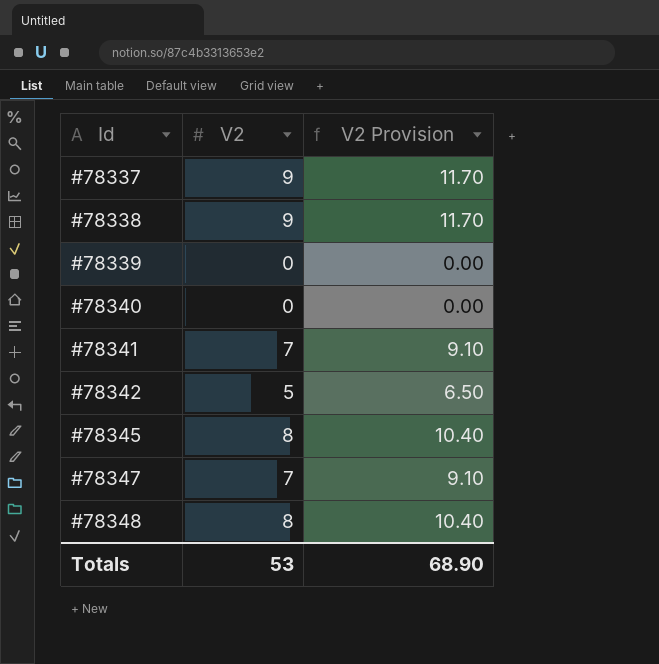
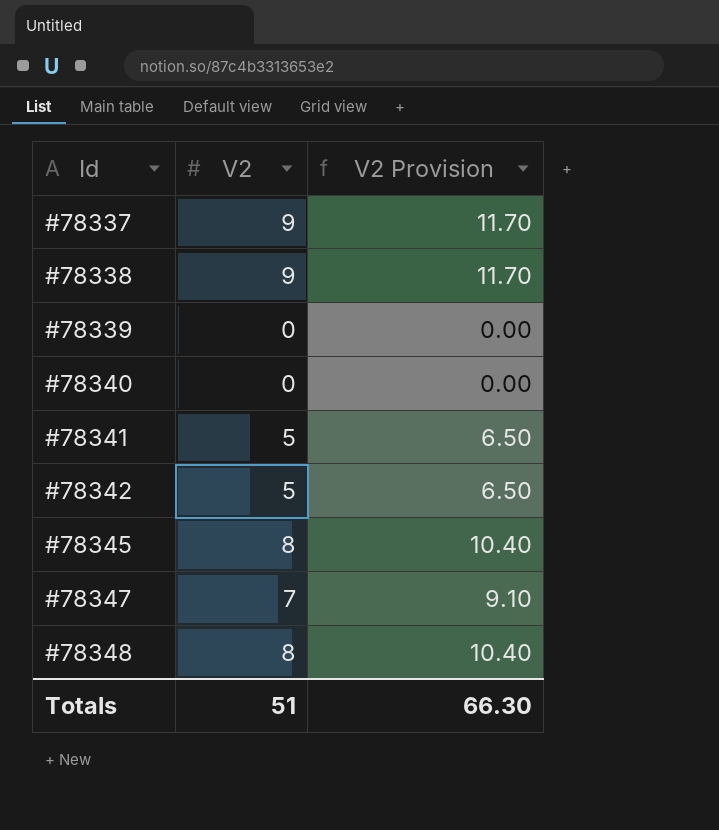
#78341 | V2: 7 -> 5
#78341 | V2 Provision: 9.10 -> 6.50
Totals | V2: 53 -> 51
Totals | V2 Provision: 68.90 -> 66.30

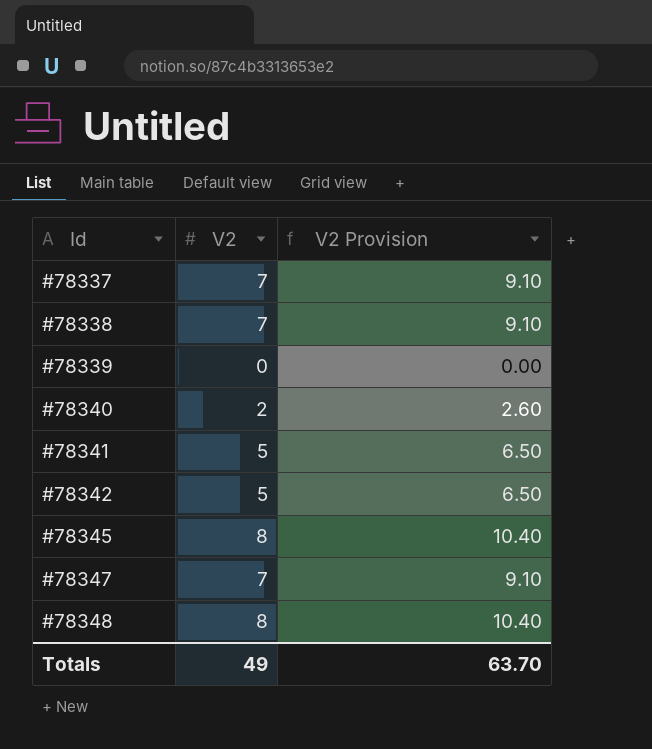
#78337 | V2: 9 -> 7
#78337 | V2 Provision: 11.70 -> 9.10
#78338 | V2: 9 -> 7
#78338 | V2 Provision: 11.70 -> 9.10
#78340 | V2: 0 -> 2
#78340 | V2 Provision: 0.00 -> 2.60
Totals | V2: 51 -> 49
Totals | V2 Provision: 66.30 -> 63.70

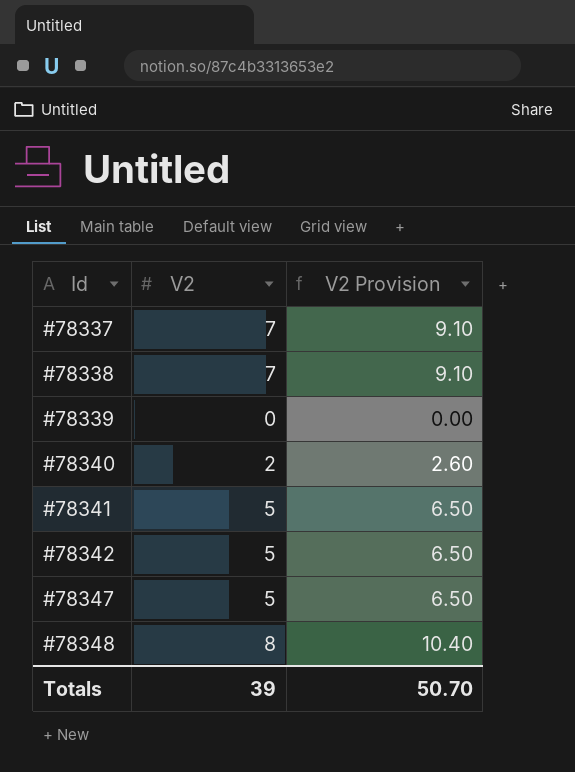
row #78345: 8 | 10.40 -> none
#78347 | V2: 7 -> 5
#78347 | V2 Provision: 9.10 -> 6.50
Totals | V2: 49 -> 39
Totals | V2 Provision: 63.70 -> 50.70

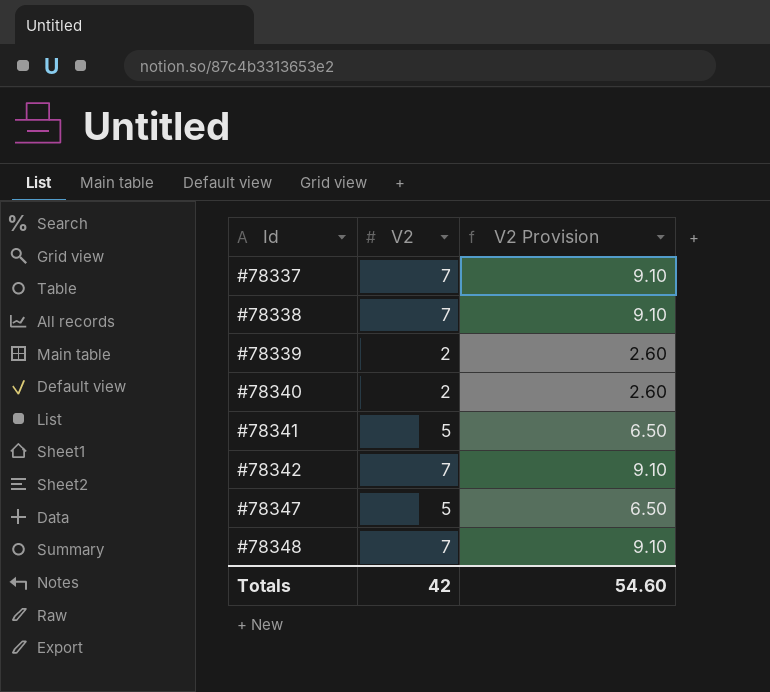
#78339 | V2: 0 -> 2
#78339 | V2 Provision: 0.00 -> 2.60
#78342 | V2: 5 -> 7
#78342 | V2 Provision: 6.50 -> 9.10
#78348 | V2: 8 -> 7
#78348 | V2 Provision: 10.40 -> 9.10
Totals | V2: 39 -> 42
Totals | V2 Provision: 50.70 -> 54.60

